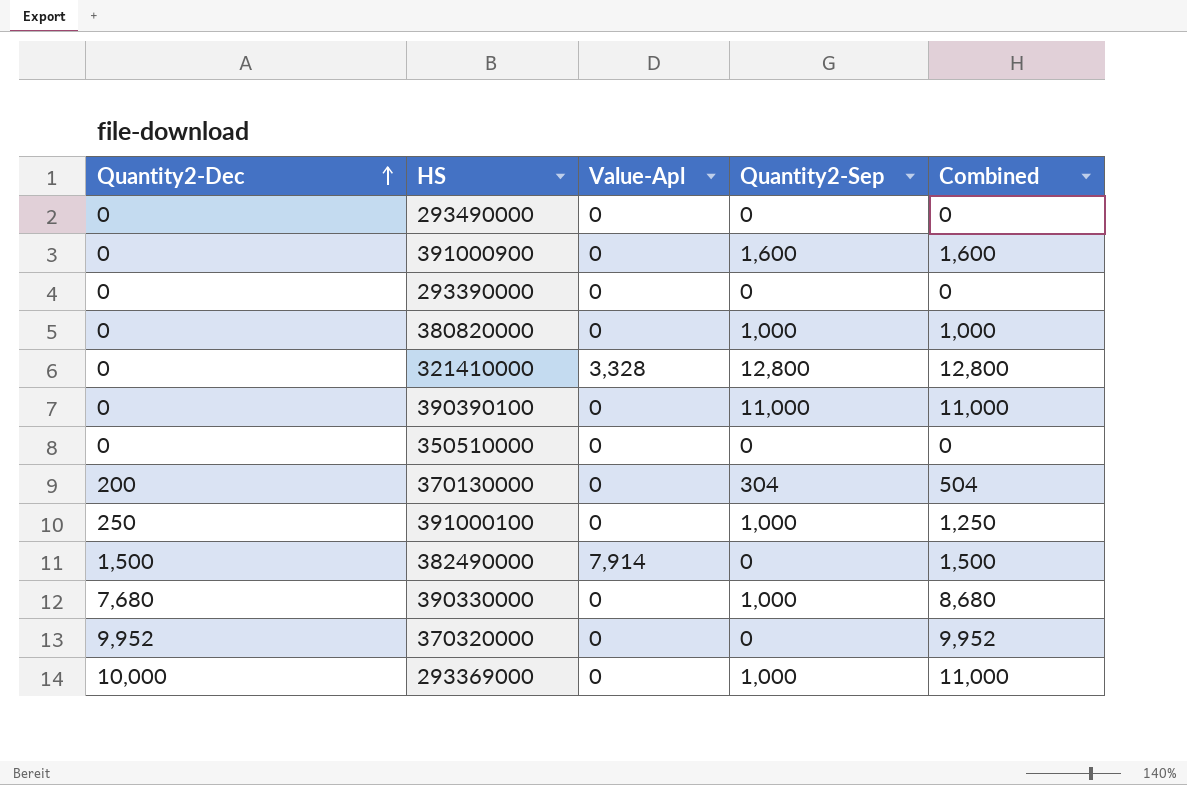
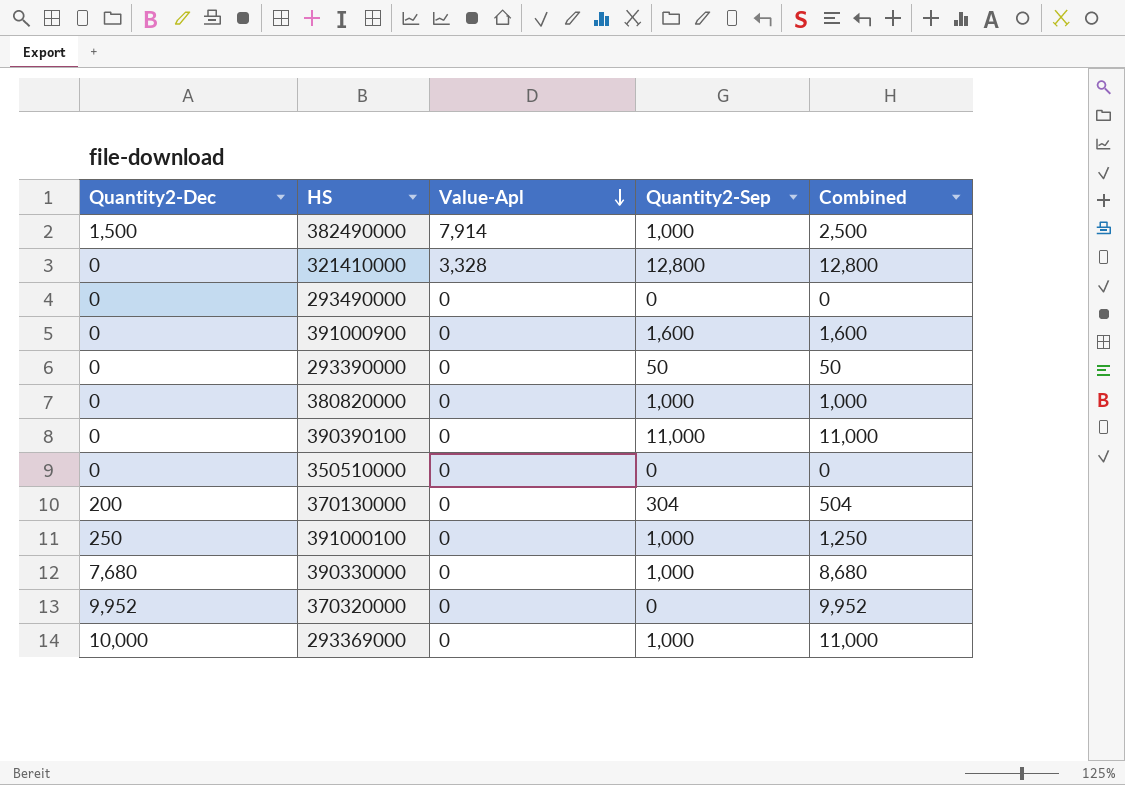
row order: Quantity2-Dec ascending -> Value-Apl descending
382490000 | Quantity2-Sep: 0 -> 1,000
382490000 | Combined: 1,500 -> 2,500
293390000 | Quantity2-Sep: 0 -> 50
293390000 | Combined: 0 -> 50

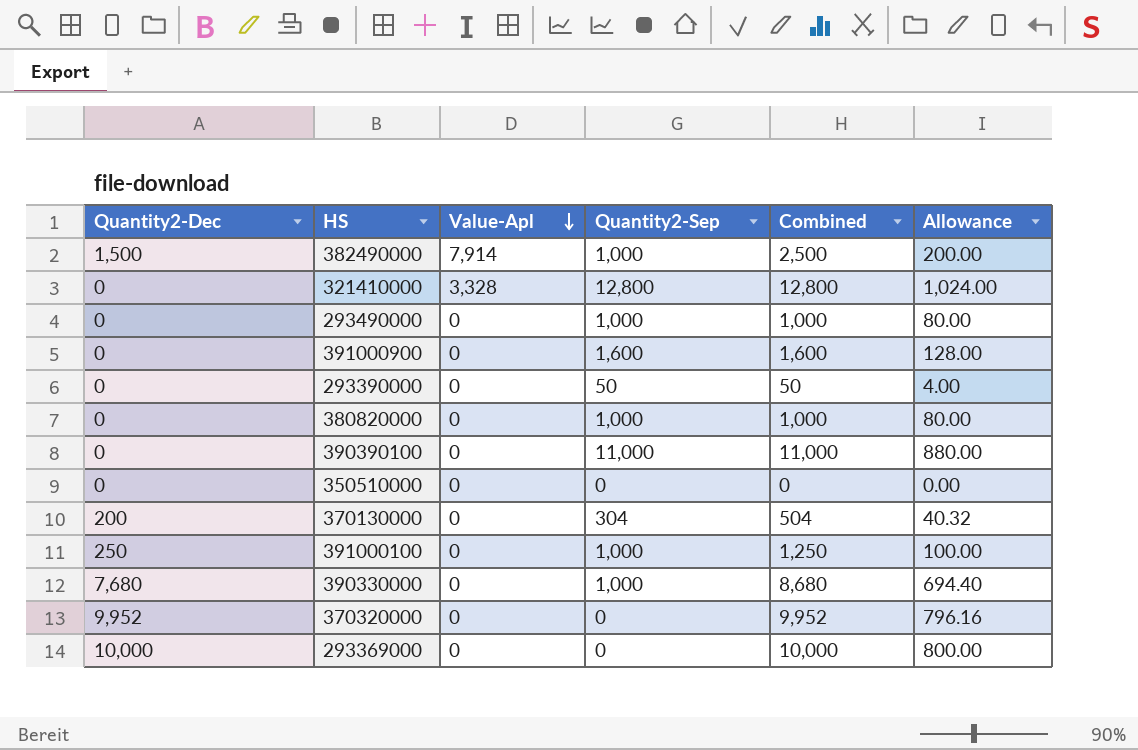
column Allowance | formula: none -> [Combined] * 0.08
293490000 | Quantity2-Sep: 0 -> 1,000
293490000 | Combined: 0 -> 1,000
293369000 | Quantity2-Sep: 1,000 -> 0
293369000 | Combined: 11,000 -> 10,000

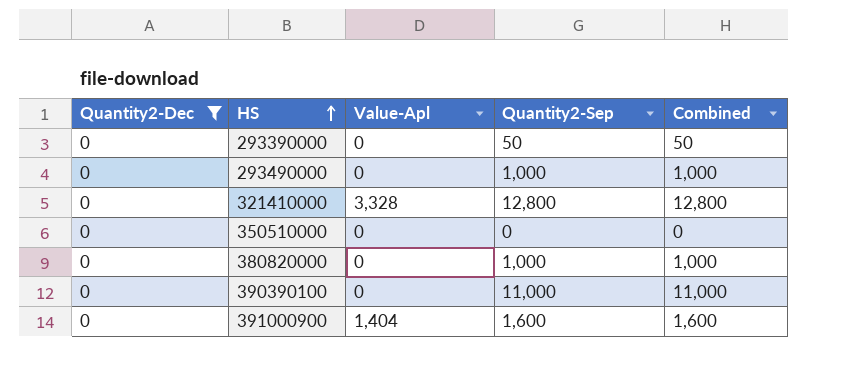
filter: none -> Quantity2-Dec = 0
row order: Value-Apl descending -> HS ascending
column Allowance | formula: [Combined] * 0.08 -> none
391000900 | Value-Apl: 0 -> 1,404

